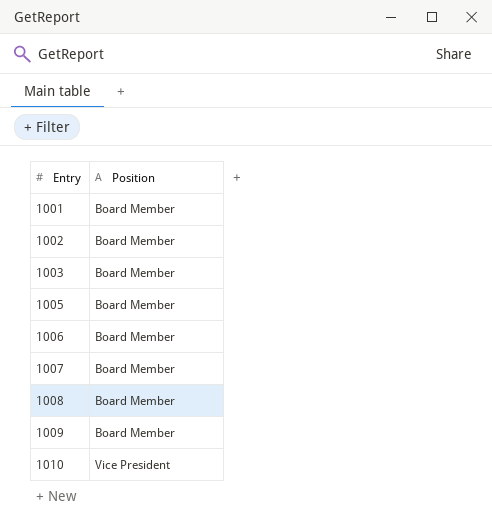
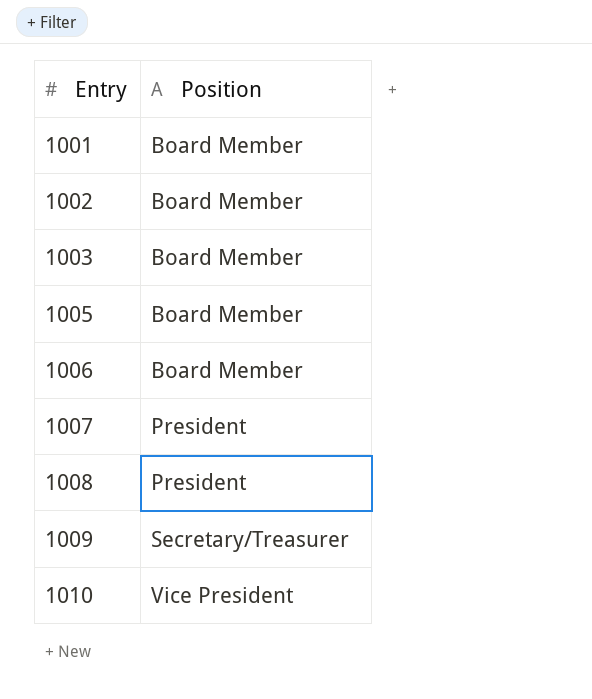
1007 | Position: Board Member -> President
1008 | Position: Board Member -> President
1009 | Position: Board Member -> Secretary/Treasurer

